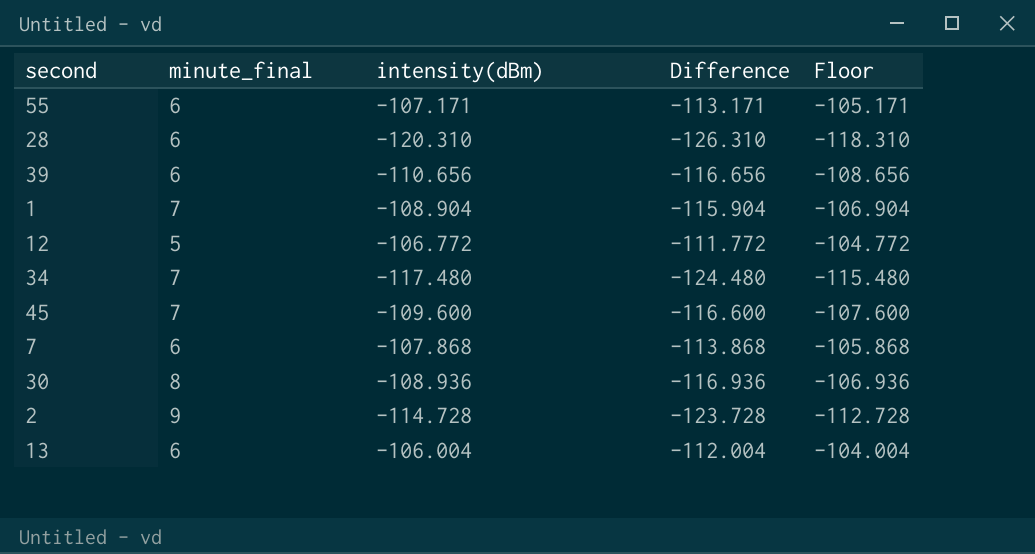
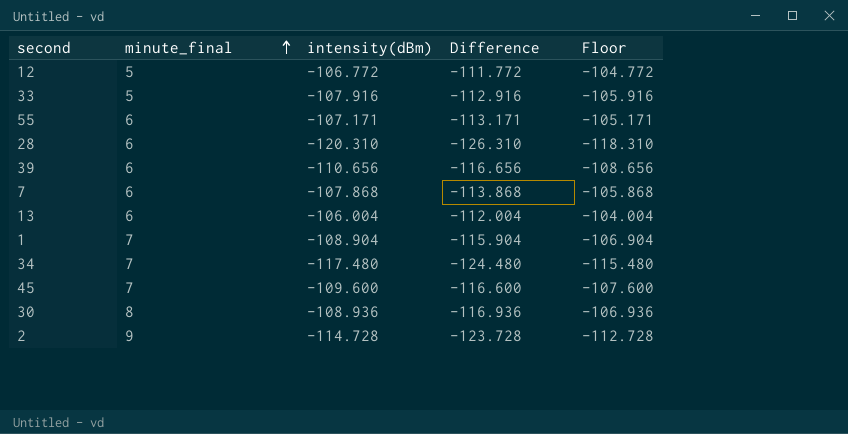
row order: none -> minute_final ascending
row 33: none -> 5 | -107.916 | -112.916 | -105.916

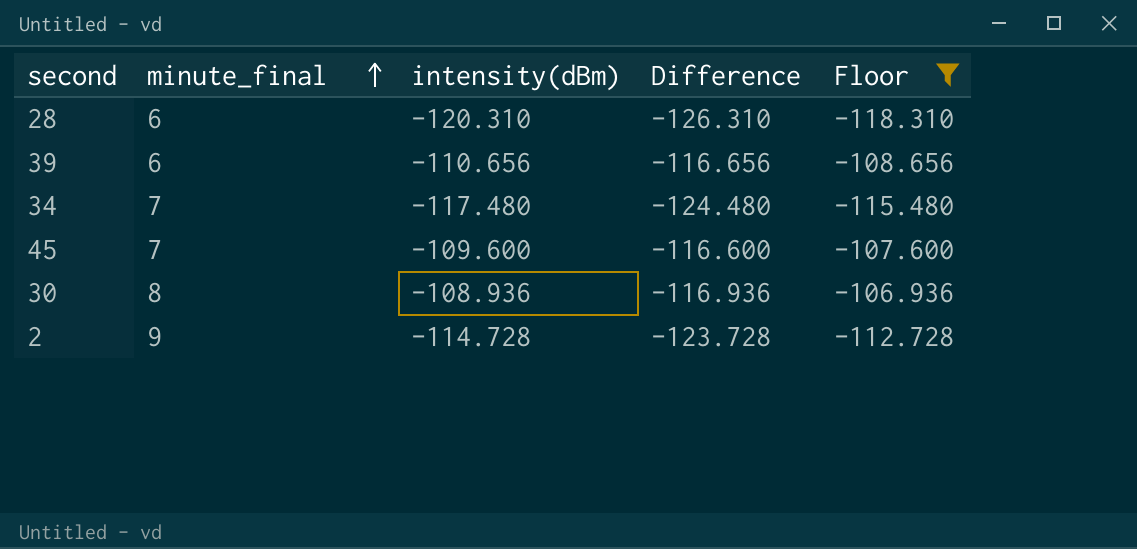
filter: none -> Floor <= -106.936

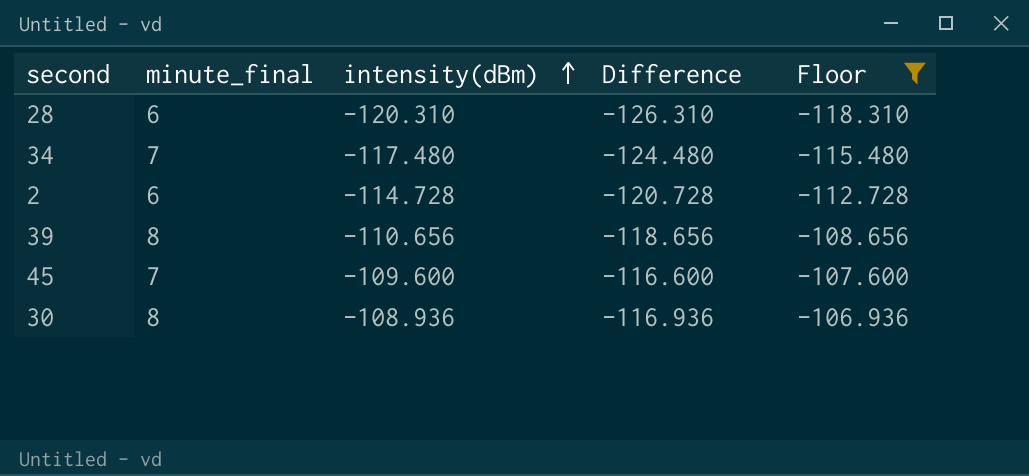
row order: minute_final ascending -> intensity(dBm) ascending
2 | minute_final: 9 -> 6
2 | Difference: -123.728 -> -120.728
39 | minute_final: 6 -> 8
39 | Difference: -116.656 -> -118.656

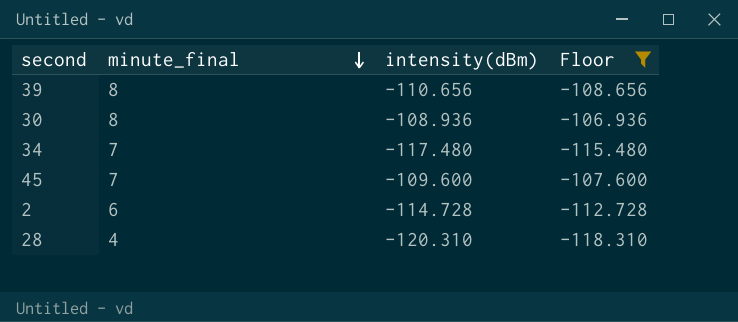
row order: intensity(dBm) ascending -> minute_final descending
column Difference | formula: [intensity(dBm)] - [minute_final] -> none
28 | minute_final: 6 -> 4

